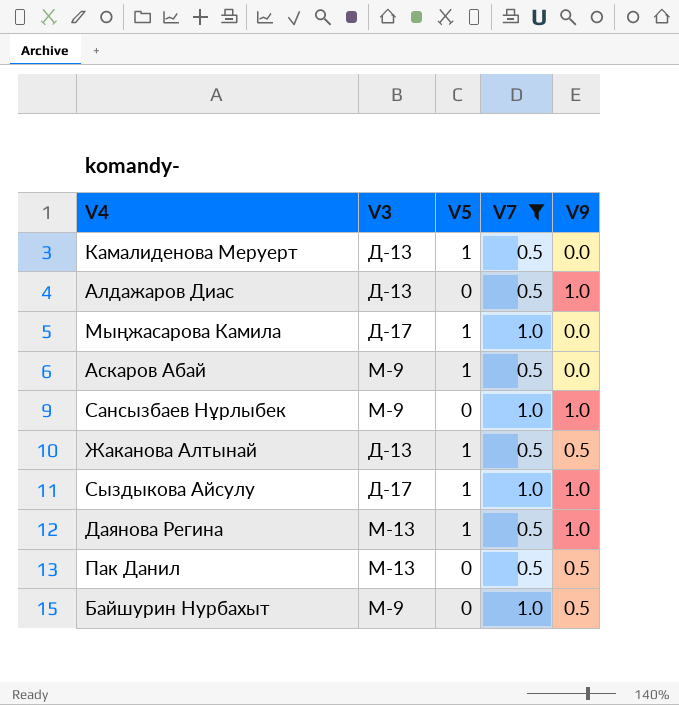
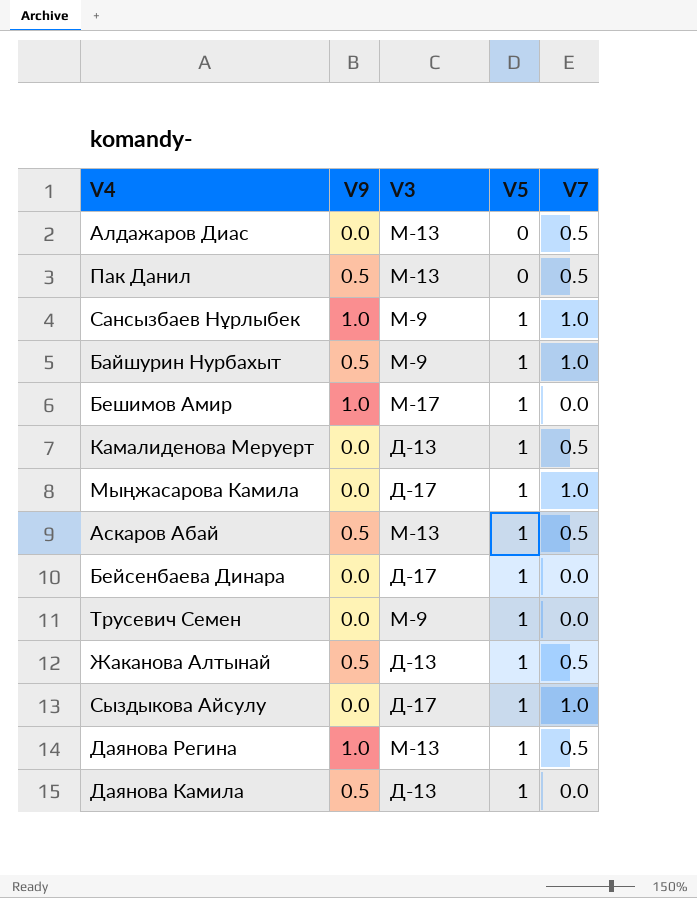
filter: V7 != 0.0 -> none
row order: none -> V5 ascending
column V9 | position: 5 -> 2
Алдажаров Диас | V9: 1.0 -> 0.0
Алдажаров Диас | V3: Д-13 -> М-13
Сансызбаев Нұрлыбек | V5: 0 -> 1
Байшурин Нурбахыт | V5: 0 -> 1
Аскаров Абай | V9: 0.0 -> 0.5
Аскаров Абай | V3: М-9 -> М-13
Сыздыкова Айсулу | V9: 1.0 -> 0.0

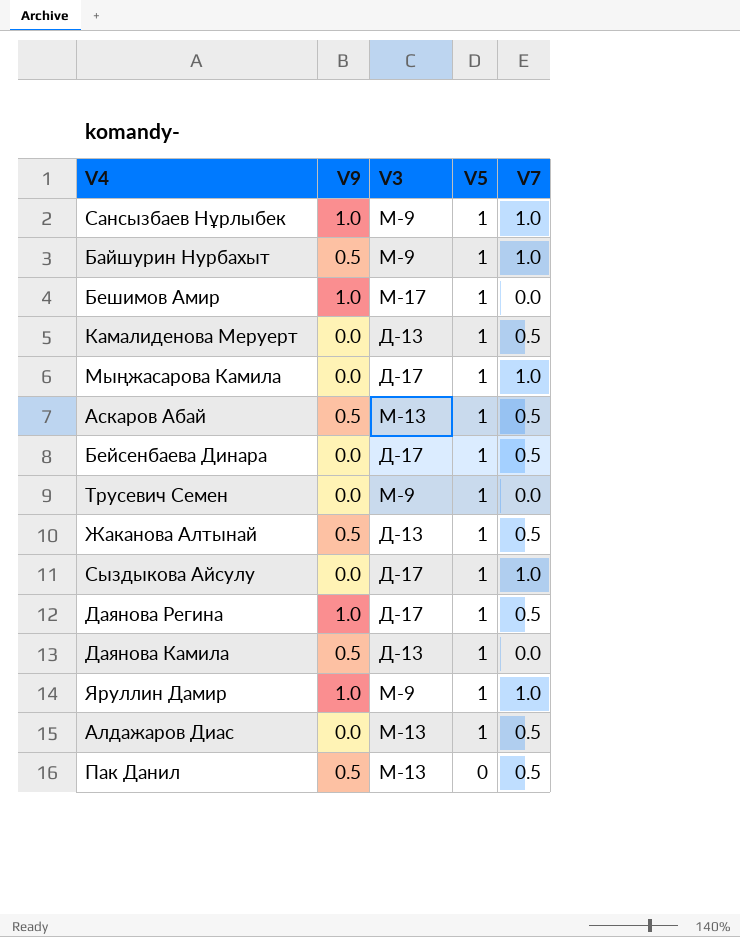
row order: V5 ascending -> V5 descending
Бейсенбаева Динара | V7: 0.0 -> 0.5
Даянова Регина | V3: М-13 -> Д-17
row Яруллин Дамир: none -> 1.0 | М-9 | 1 | 1.0
Алдажаров Диас | V5: 0 -> 1

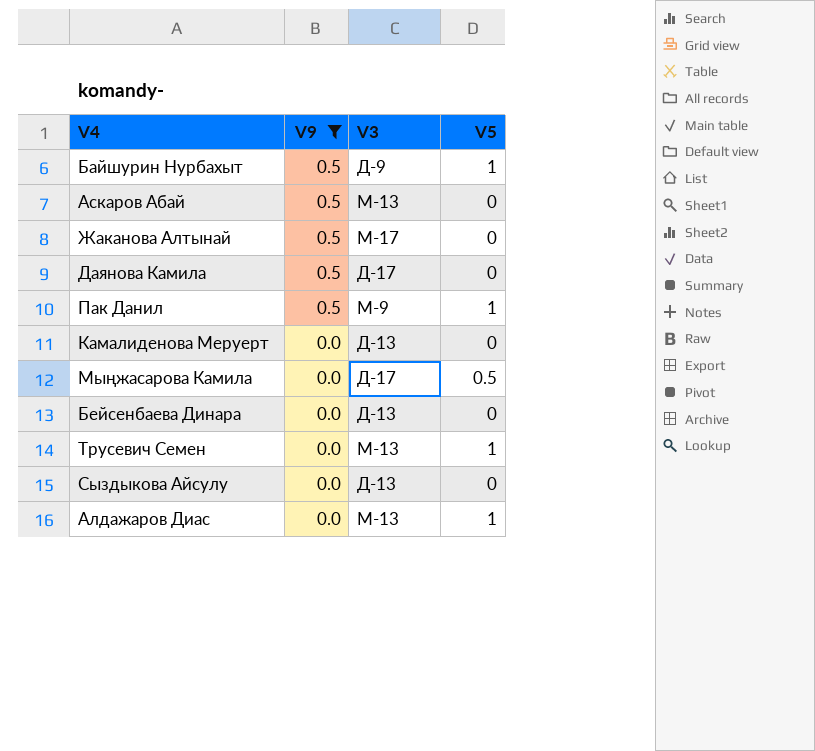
filter: none -> V9 != 1.0
row order: V5 descending -> V9 descending
column V7 | position: 5 -> none
Байшурин Нурбахыт | V3: М-9 -> Д-9
Аскаров Абай | V5: 1 -> 0
Жаканова Алтынай | V3: Д-13 -> М-17
Жаканова Алтынай | V5: 1 -> 0
Даянова Камила | V3: Д-13 -> Д-17
Даянова Камила | V5: 1 -> 0
Пак Данил | V3: М-13 -> М-9
Пак Данил | V5: 0 -> 1
Камалиденова Меруерт | V5: 1 -> 0
Мыңжасарова Камила | V5: 1 -> 0.5
Бейсенбаева Динара | V3: Д-17 -> Д-13
Бейсенбаева Динара | V5: 1 -> 0
Трусевич Семен | V3: М-9 -> М-13
Сыздыкова Айсулу | V3: Д-17 -> Д-13
Сыздыкова Айсулу | V5: 1 -> 0

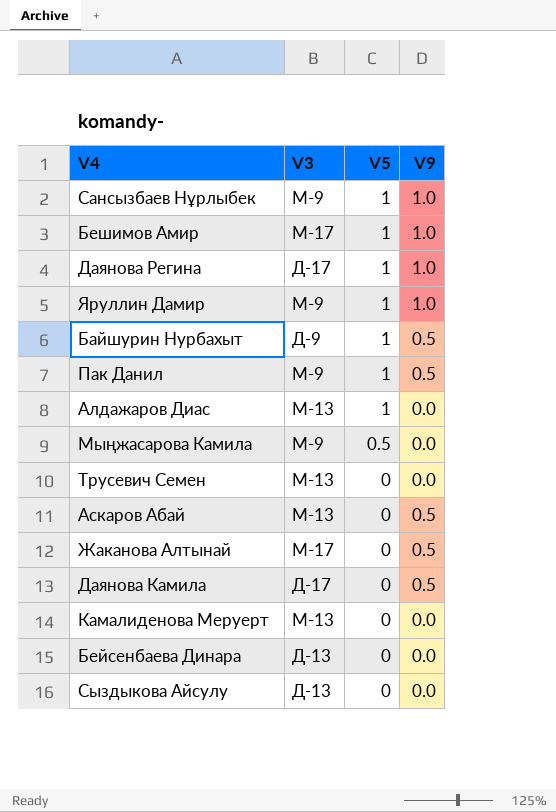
filter: V9 != 1.0 -> none
row order: V9 descending -> V5 descending
column V9 | position: 2 -> 4
Мыңжасарова Камила | V3: Д-17 -> М-9
Трусевич Семен | V5: 1 -> 0
Камалиденова Меруерт | V3: Д-13 -> М-13

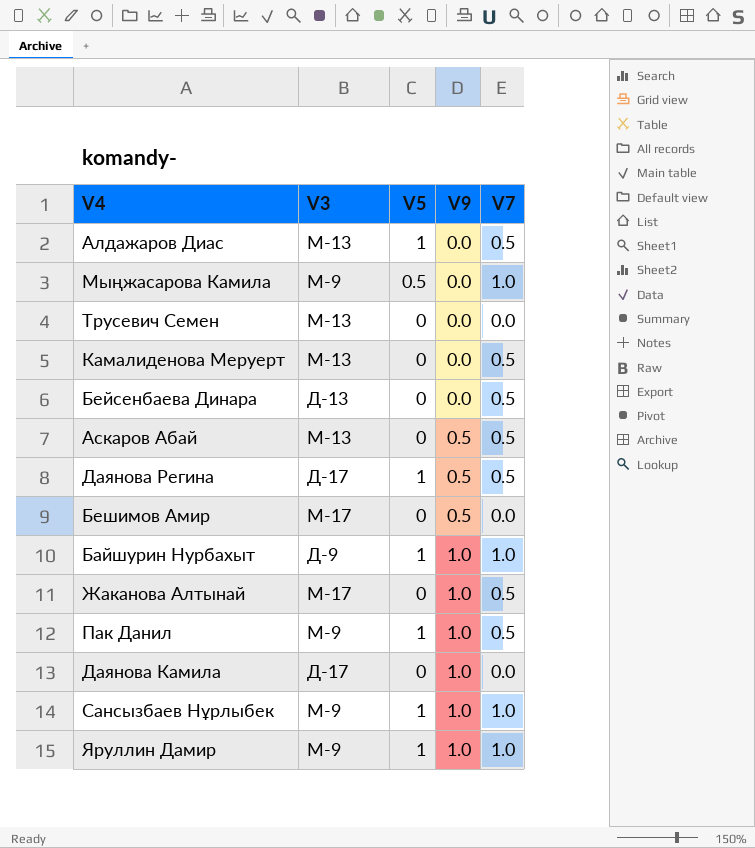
row order: V5 descending -> V9 ascending
column V7 | position: none -> 5
row Сыздыкова Айсулу: Д-13 | 0 | 0.0 -> none
Даянова Регина | V9: 1.0 -> 0.5
Бешимов Амир | V5: 1 -> 0
Бешимов Амир | V9: 1.0 -> 0.5
Байшурин Нурбахыт | V9: 0.5 -> 1.0
Жаканова Алтынай | V9: 0.5 -> 1.0
Пак Данил | V9: 0.5 -> 1.0
Даянова Камила | V9: 0.5 -> 1.0

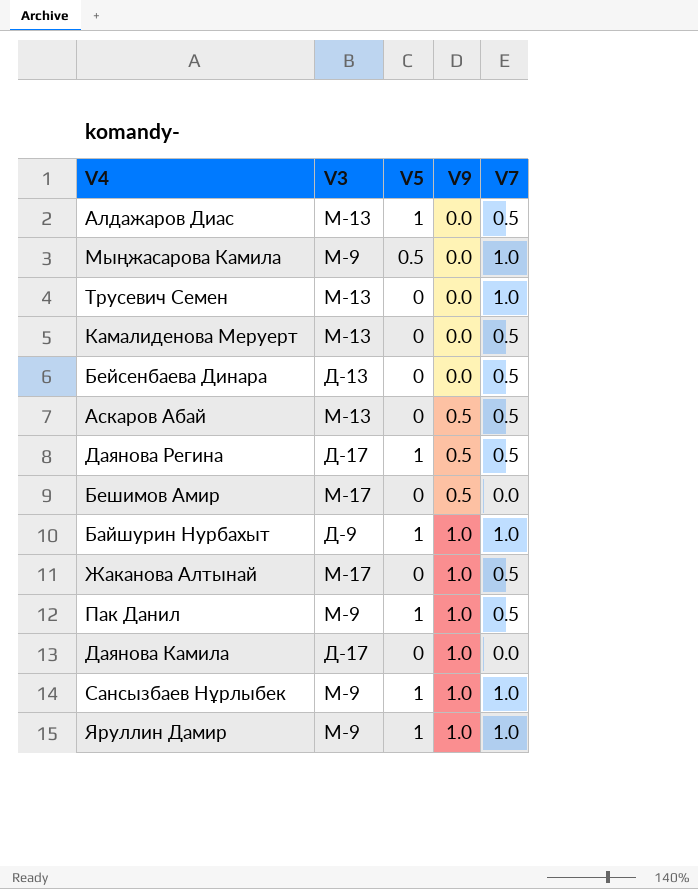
Трусевич Семен | V7: 0.0 -> 1.0

